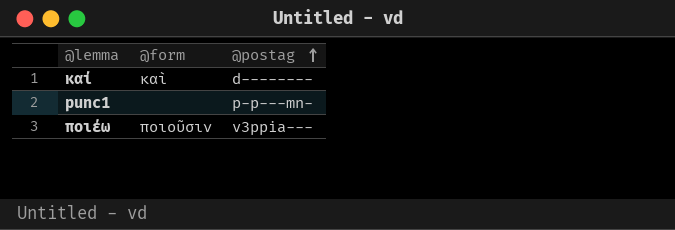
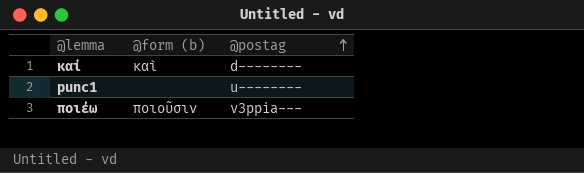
column name: @form -> @form (b)
punc1 | @postag: p-p---mn- -> u--------

